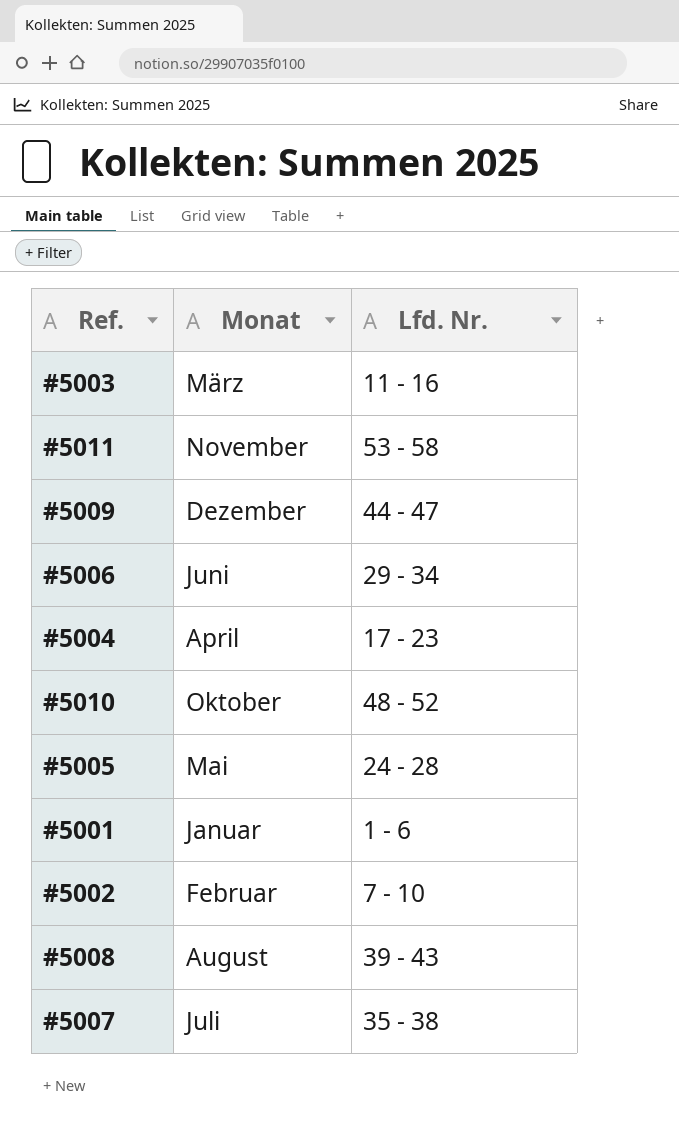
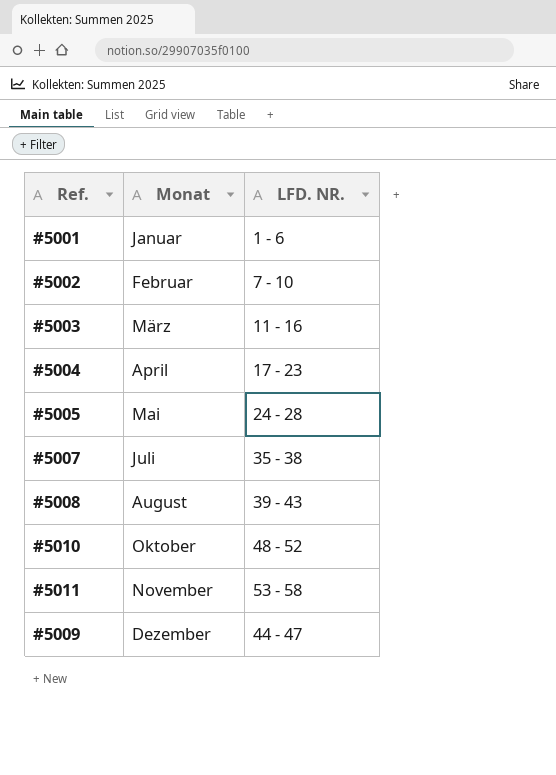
row order: none -> Monat ascending
column name: Lfd. Nr. -> LFD. NR.
row #5006: Juni | 29 - 34 -> none

